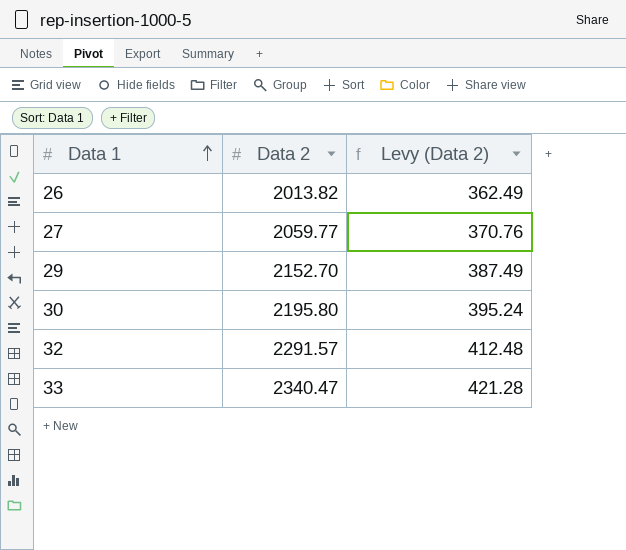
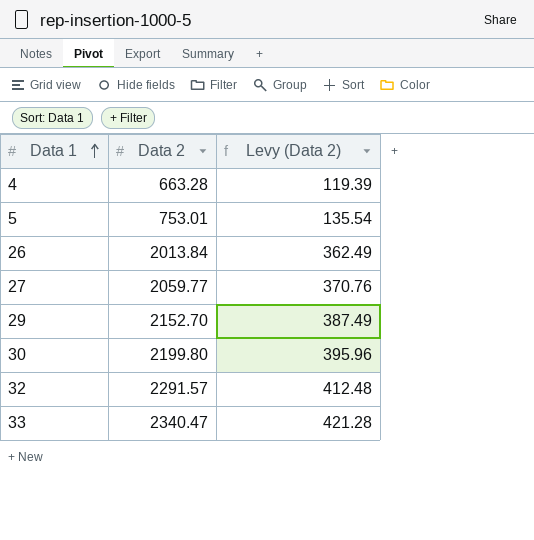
row 4: none -> 663.28 | 119.39
row 5: none -> 753.01 | 135.54
26 | Data 2: 2013.82 -> 2013.84
30 | Data 2: 2195.80 -> 2199.80
30 | Levy (Data 2): 395.24 -> 395.96

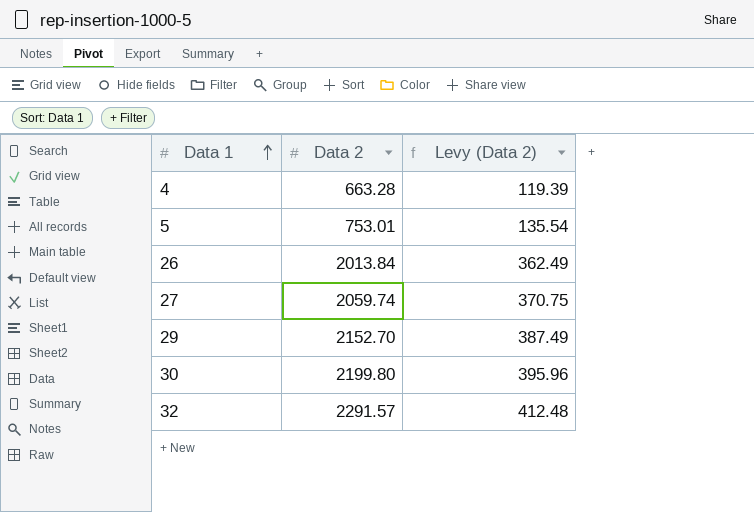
row 33: 2340.47 | 421.28 -> none
27 | Data 2: 2059.77 -> 2059.74
27 | Levy (Data 2): 370.76 -> 370.75

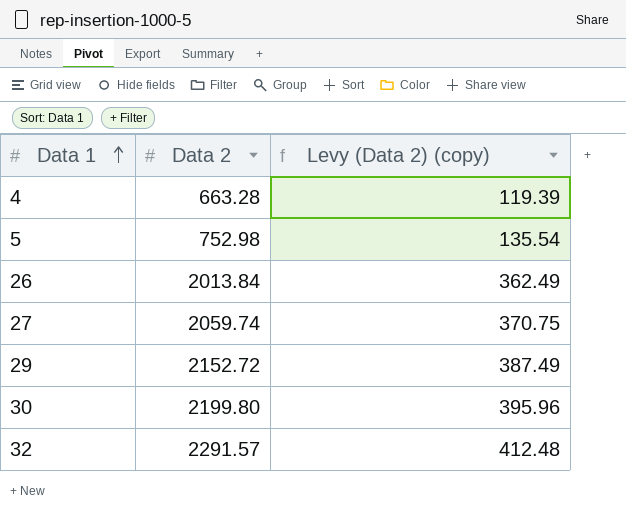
column name: Levy (Data 2) -> Levy (Data 2) (copy)
5 | Data 2: 753.01 -> 752.98
29 | Data 2: 2152.70 -> 2152.72

